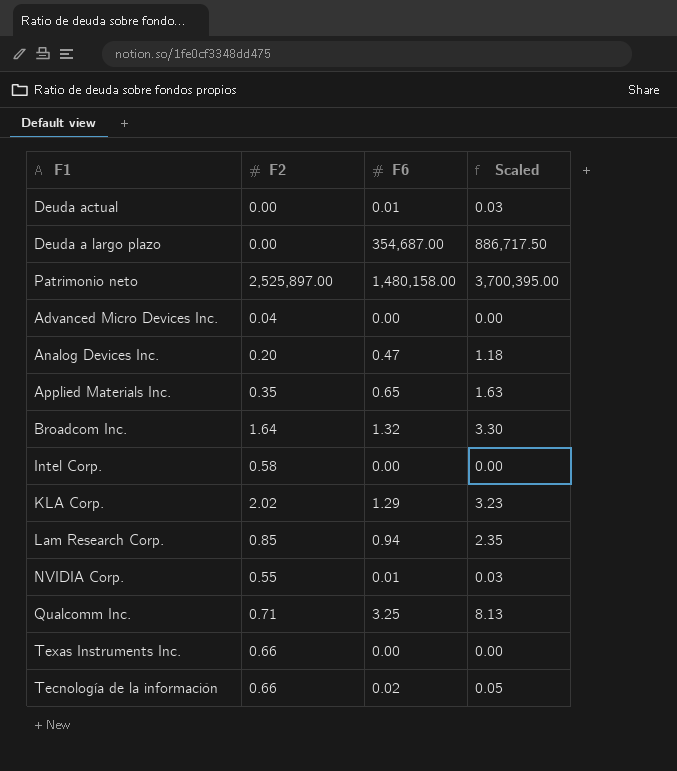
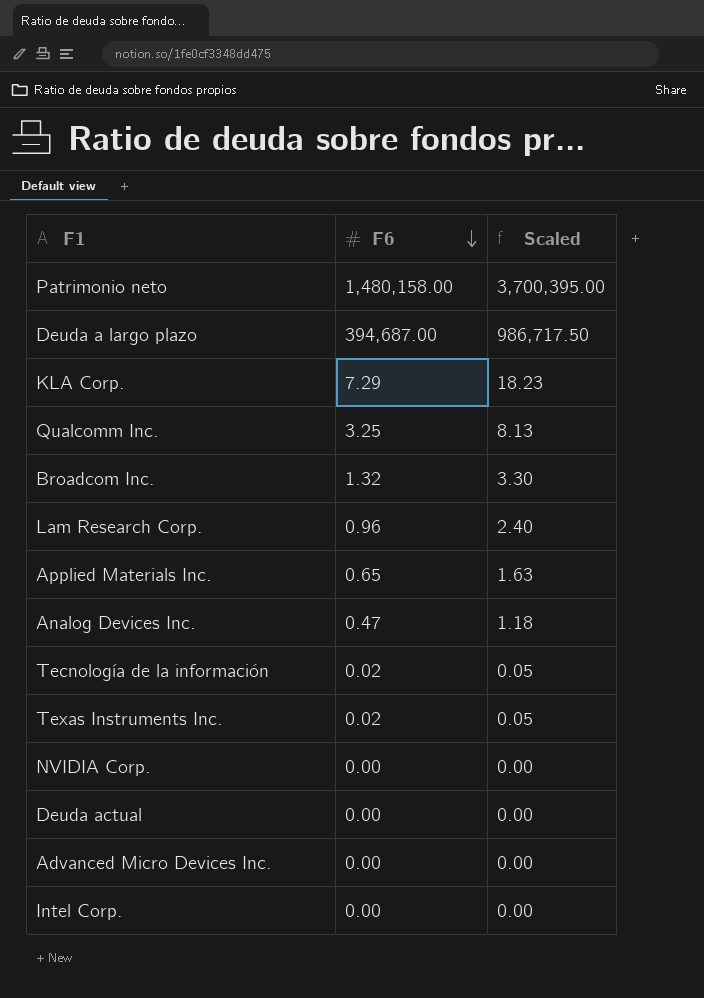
row order: none -> F6 descending
column F2 | position: 2 -> none
Deuda a largo plazo | F6: 354,687.00 -> 394,687.00
Deuda a largo plazo | Scaled: 886,717.50 -> 986,717.50
KLA Corp. | F6: 1.29 -> 7.29
KLA Corp. | Scaled: 3.23 -> 18.23
Lam Research Corp. | F6: 0.94 -> 0.96
Lam Research Corp. | Scaled: 2.35 -> 2.40
Texas Instruments Inc. | F6: 0.00 -> 0.02
Texas Instruments Inc. | Scaled: 0.00 -> 0.05
NVIDIA Corp. | F6: 0.01 -> 0.00
NVIDIA Corp. | Scaled: 0.03 -> 0.00
Deuda actual | F6: 0.01 -> 0.00
Deuda actual | Scaled: 0.03 -> 0.00

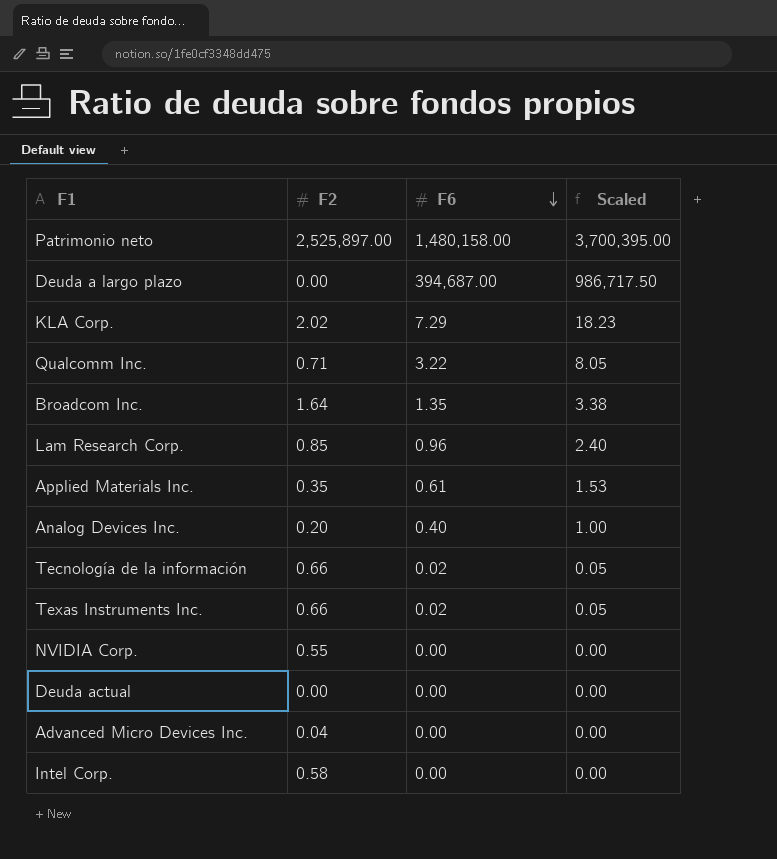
column F2 | position: none -> 2
Qualcomm Inc. | F6: 3.25 -> 3.22
Qualcomm Inc. | Scaled: 8.13 -> 8.05
Broadcom Inc. | F6: 1.32 -> 1.35
Broadcom Inc. | Scaled: 3.30 -> 3.38
Applied Materials Inc. | F6: 0.65 -> 0.61
Applied Materials Inc. | Scaled: 1.63 -> 1.53
Analog Devices Inc. | F6: 0.47 -> 0.40
Analog Devices Inc. | Scaled: 1.18 -> 1.00

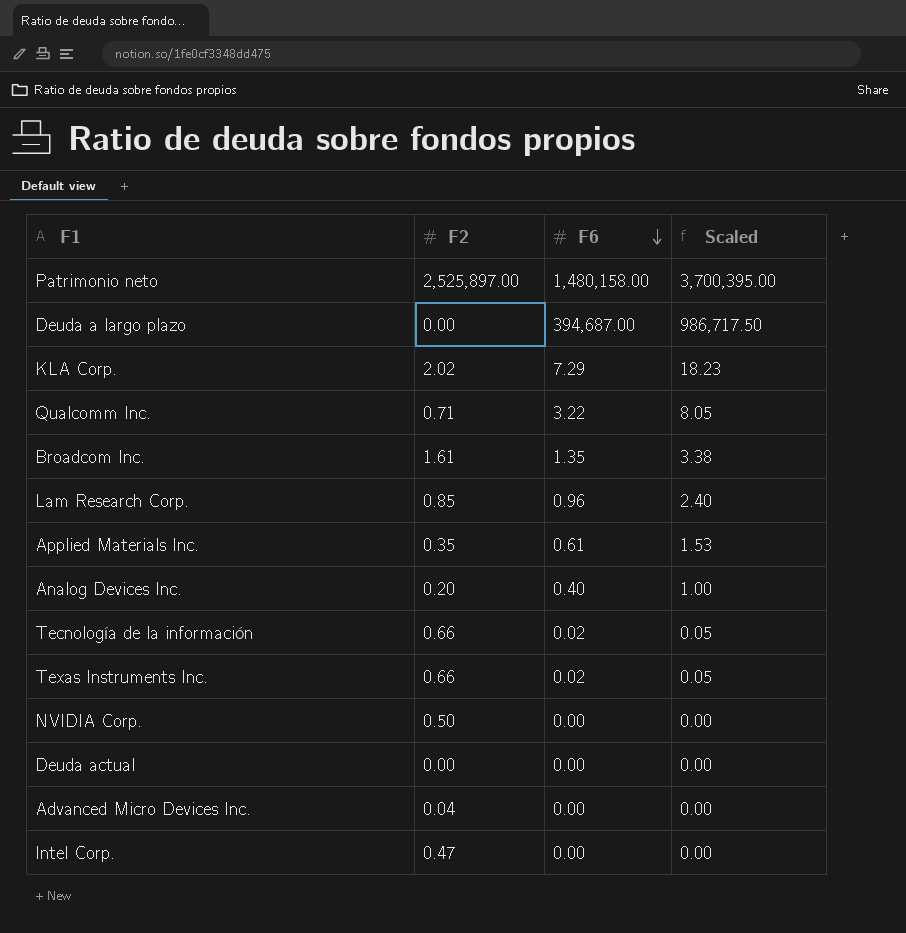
Broadcom Inc. | F2: 1.64 -> 1.61
NVIDIA Corp. | F2: 0.55 -> 0.50
Intel Corp. | F2: 0.58 -> 0.47

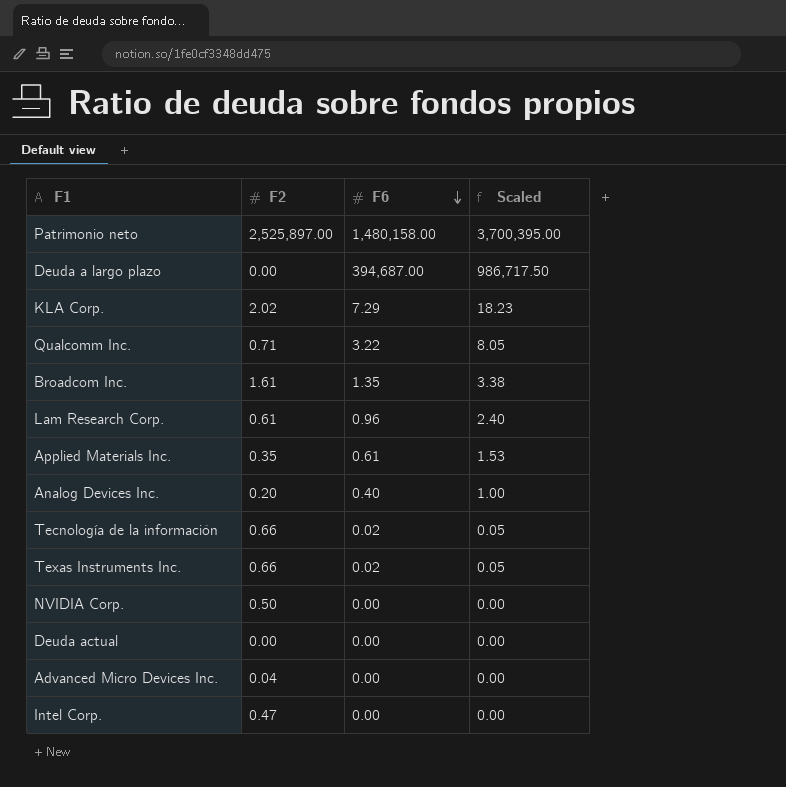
Lam Research Corp. | F2: 0.85 -> 0.61

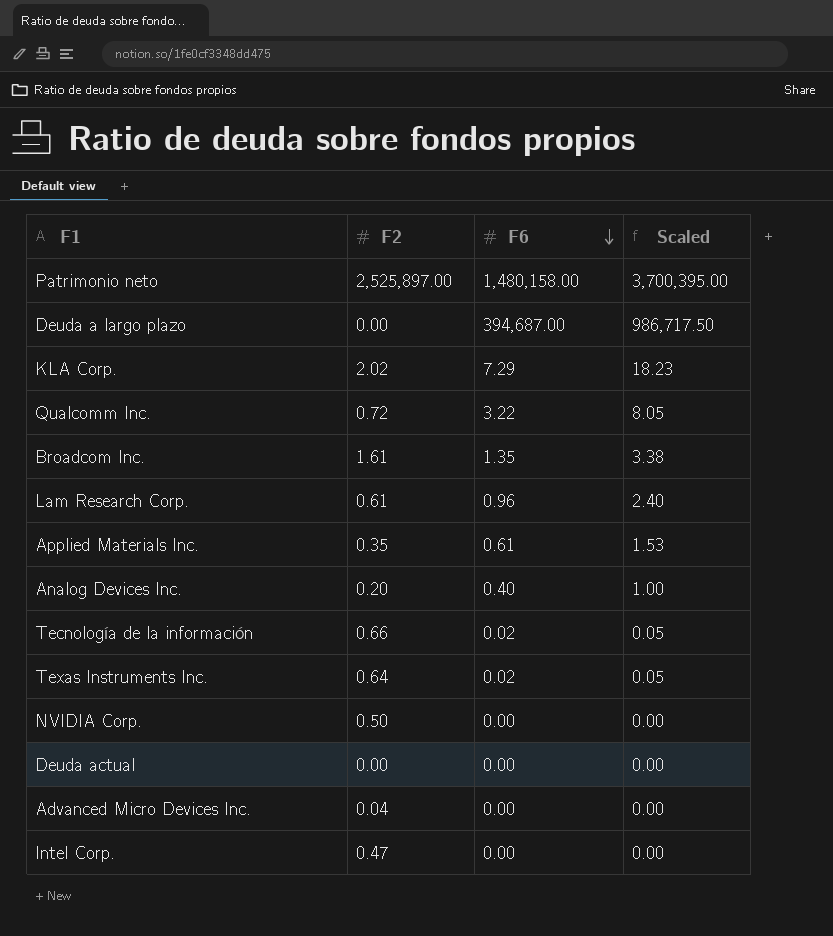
Qualcomm Inc. | F2: 0.71 -> 0.72
Texas Instruments Inc. | F2: 0.66 -> 0.64

